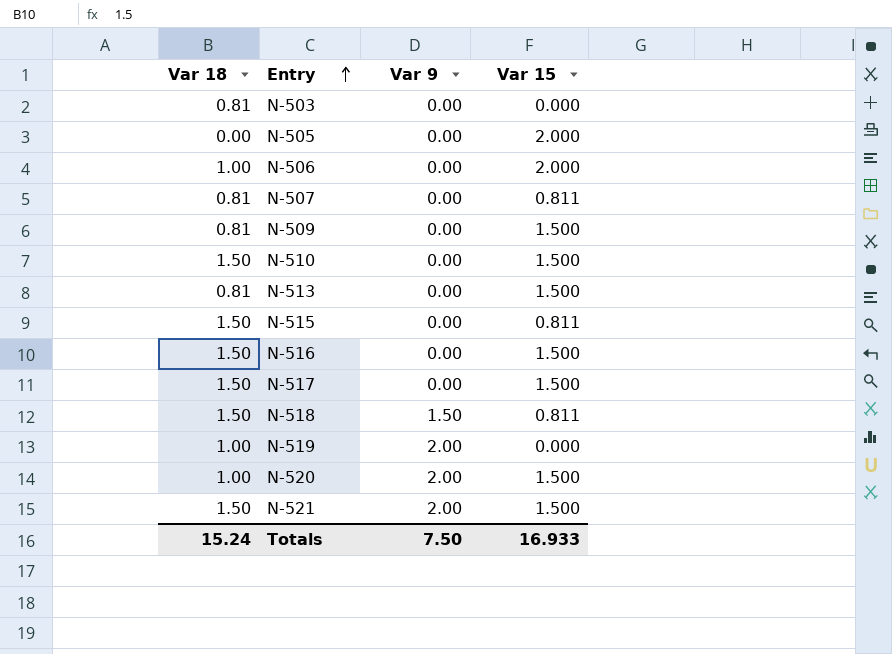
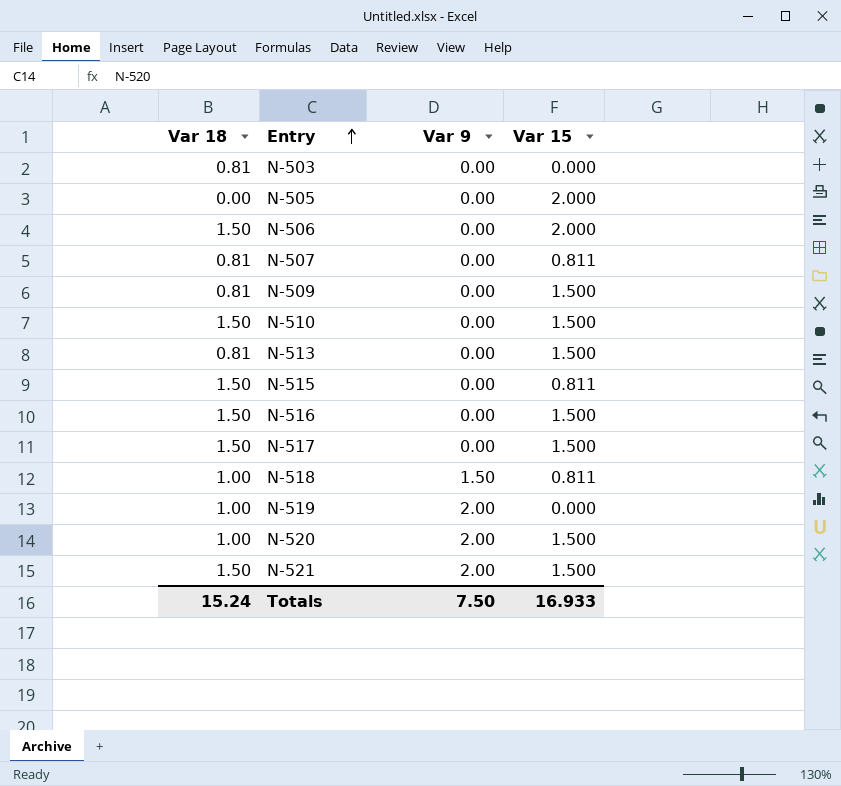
N-506 | Var 18: 1.00 -> 1.50
N-518 | Var 18: 1.50 -> 1.00

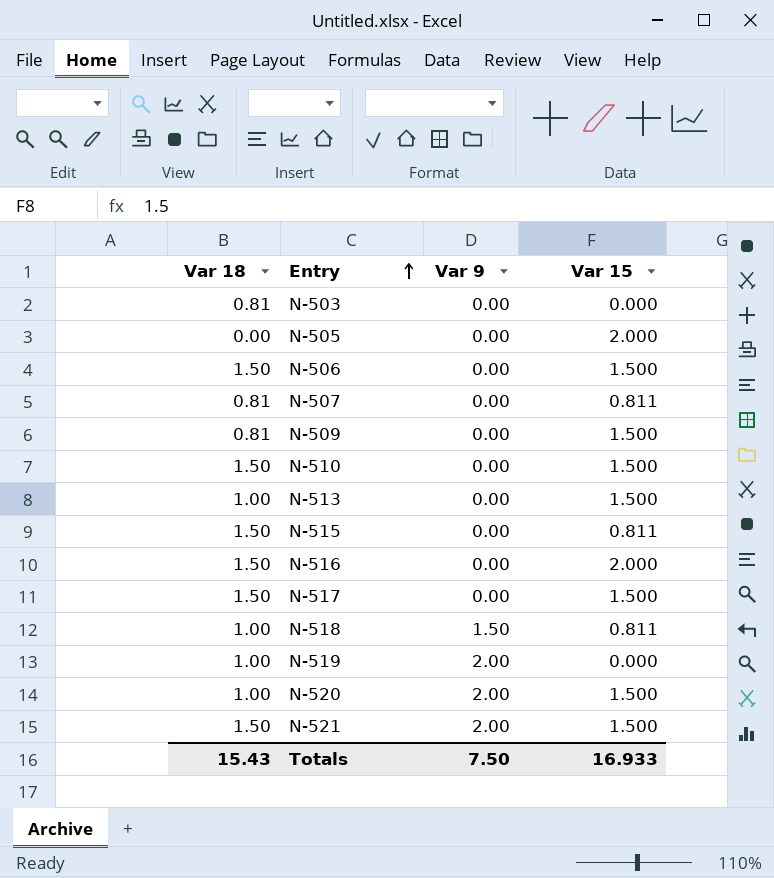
N-506 | Var 15: 2.000 -> 1.500
N-513 | Var 18: 0.81 -> 1.00
N-516 | Var 15: 1.500 -> 2.000
Totals | Var 18: 15.24 -> 15.43

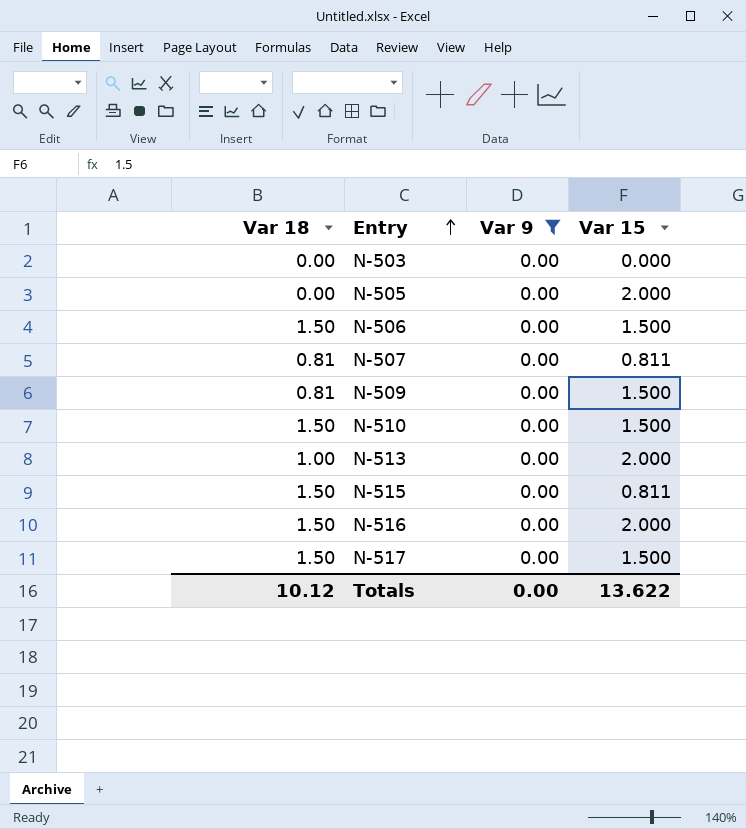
filter: none -> Var 9 = 0.00
N-503 | Var 18: 0.81 -> 0.00
N-513 | Var 15: 1.500 -> 2.000
Totals | Var 18: 15.43 -> 10.12
Totals | Var 9: 7.50 -> 0.00
Totals | Var 15: 16.933 -> 13.622

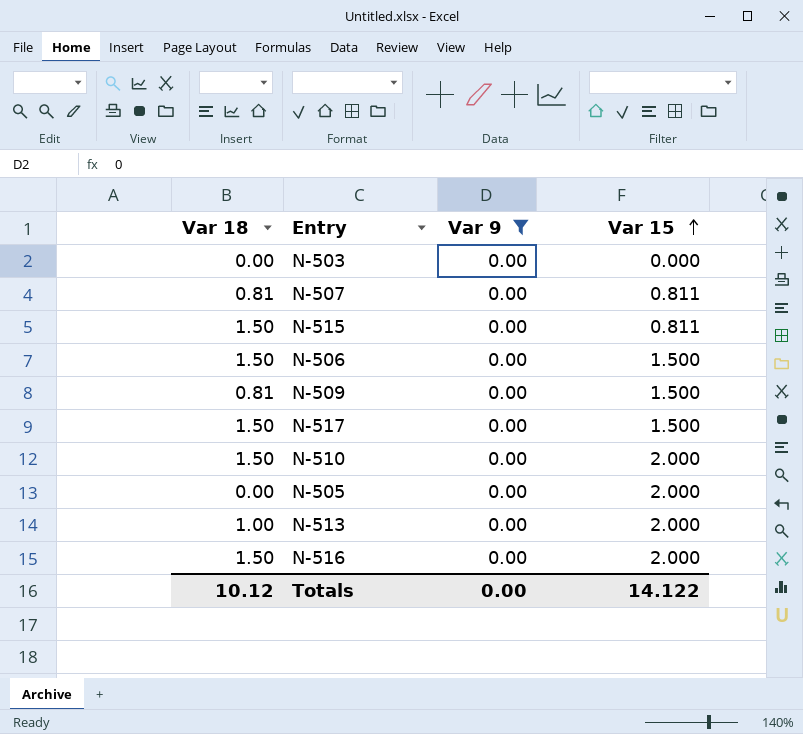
row order: Entry ascending -> Var 15 ascending
N-510 | Var 15: 1.500 -> 2.000
Totals | Var 15: 13.622 -> 14.122

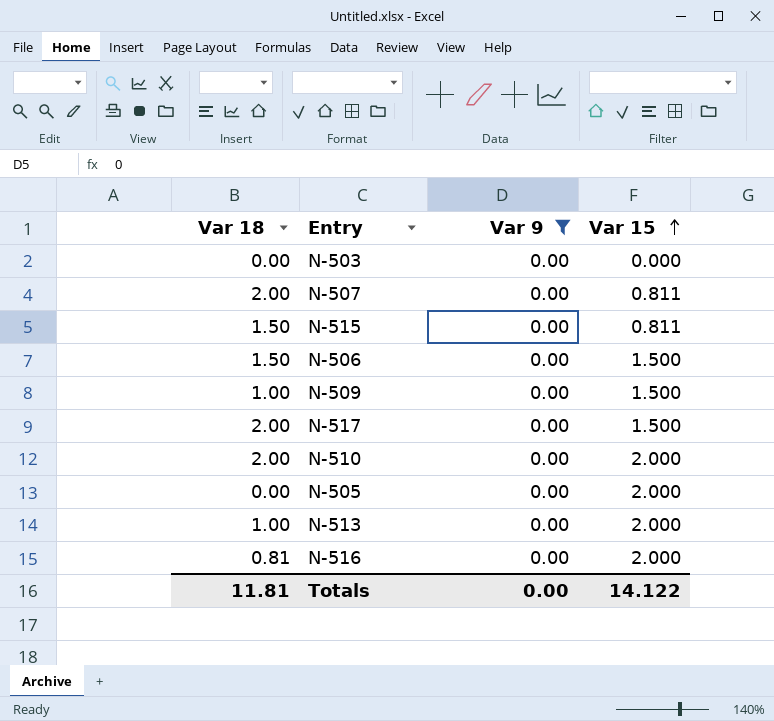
N-507 | Var 18: 0.81 -> 2.00
N-509 | Var 18: 0.81 -> 1.00
N-517 | Var 18: 1.50 -> 2.00
N-510 | Var 18: 1.50 -> 2.00
N-516 | Var 18: 1.50 -> 0.81
Totals | Var 18: 10.12 -> 11.81

